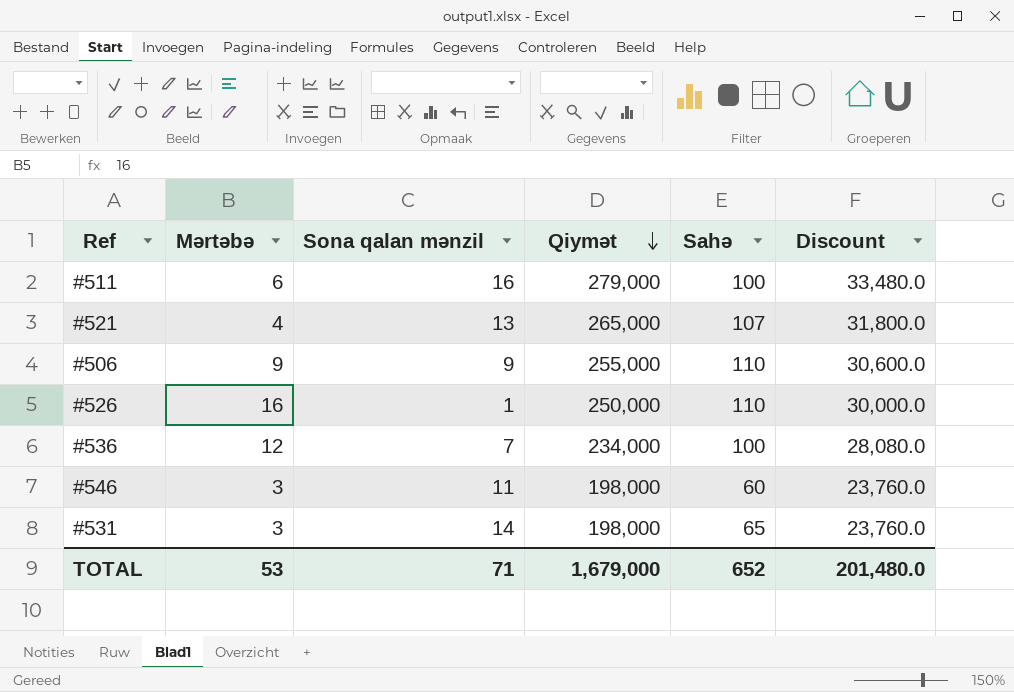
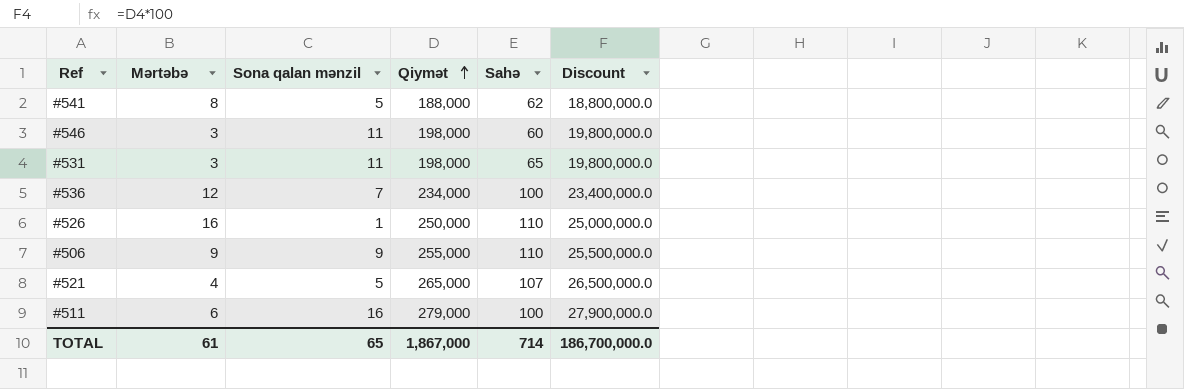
row order: Qiymət descending -> Qiymət ascending
column Discount | formula: [Qiymət] * 0.12 -> [Qiymət] * 100
row #541: none -> 8 | 5 | 188,000 | 62 | 18,800,000.0
#531 | Sona qalan mənzil: 14 -> 11
#521 | Sona qalan mənzil: 13 -> 5
TOTAL | Mərtəbə: 53 -> 61
TOTAL | Sona qalan mənzil: 71 -> 65
TOTAL | Qiymət: 1,679,000 -> 1,867,000
TOTAL | Sahə: 652 -> 714
TOTAL | Discount: 201,480.0 -> 186,700,000.0

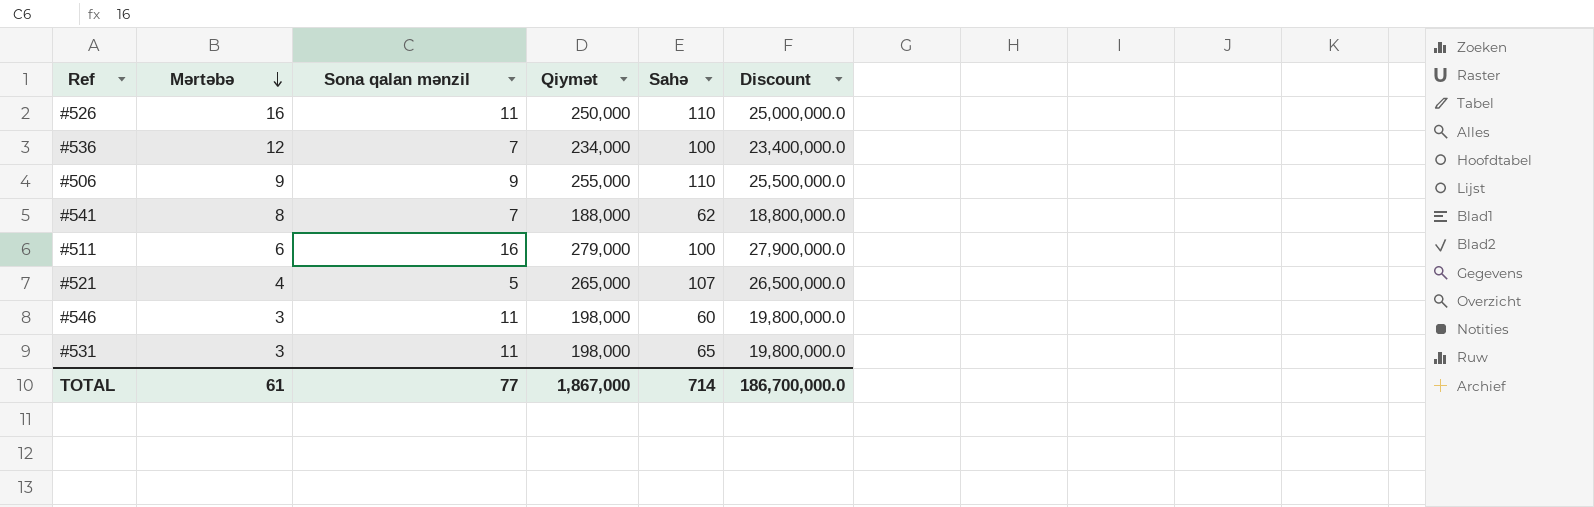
row order: Qiymət ascending -> Mərtəbə descending
#526 | Sona qalan mənzil: 1 -> 11
#541 | Sona qalan mənzil: 5 -> 7
TOTAL | Sona qalan mənzil: 65 -> 77

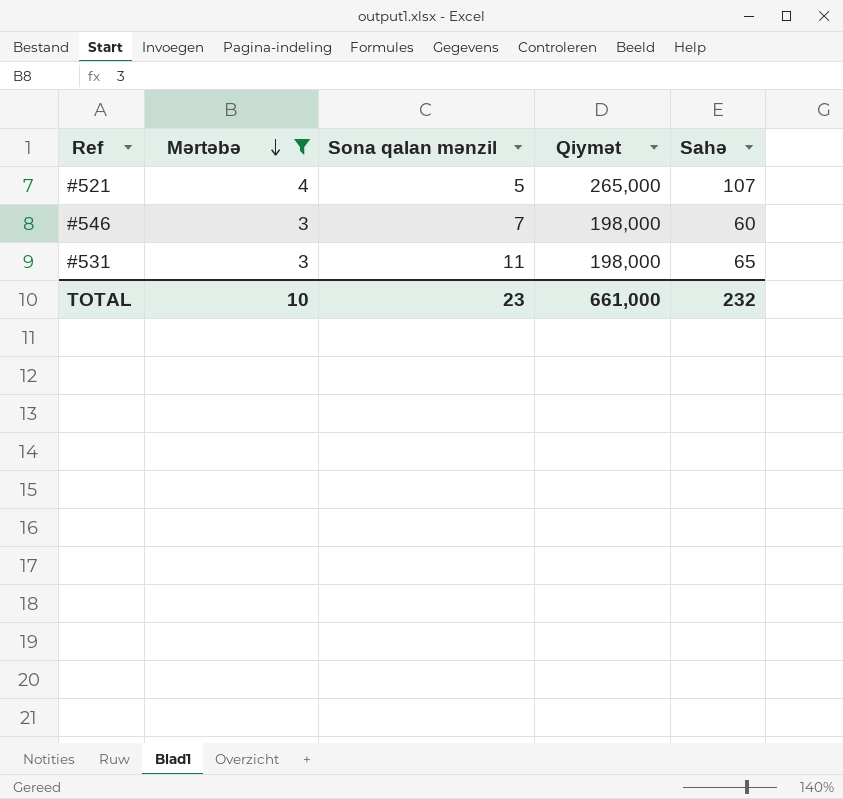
filter: none -> Mərtəbə <= 4
column Discount | formula: [Qiymət] * 100 -> none
#546 | Sona qalan mənzil: 11 -> 7
TOTAL | Mərtəbə: 61 -> 10
TOTAL | Sona qalan mənzil: 77 -> 23
TOTAL | Qiymət: 1,867,000 -> 661,000
TOTAL | Sahə: 714 -> 232

